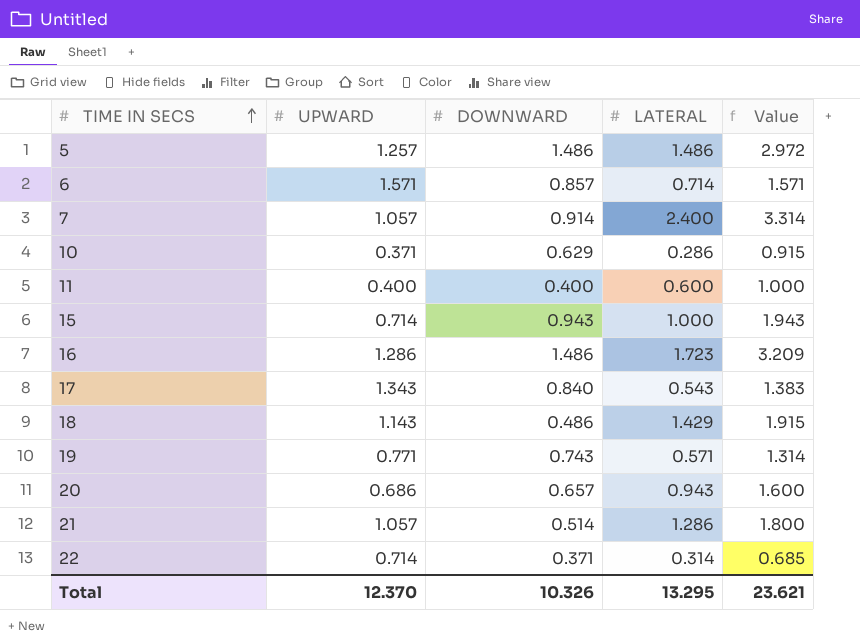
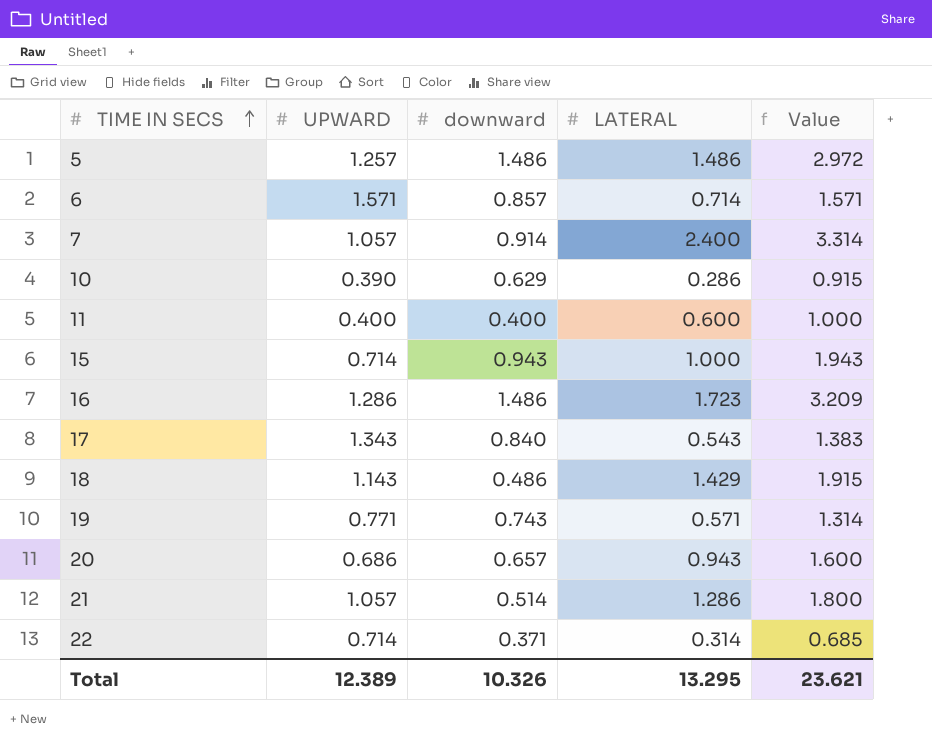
column name: DOWNWARD -> downward
10 | UPWARD: 0.371 -> 0.390
Total | UPWARD: 12.370 -> 12.389

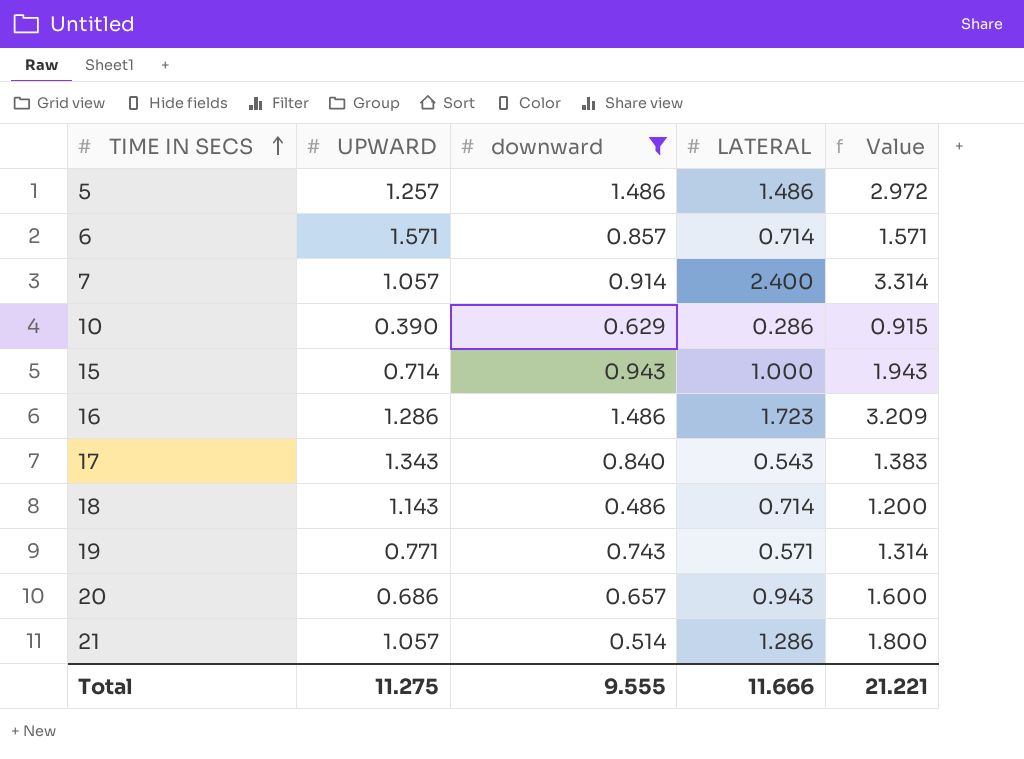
filter: none -> downward >= 0.486
18 | LATERAL: 1.429 -> 0.714
18 | Value: 1.915 -> 1.200
Total | UPWARD: 12.389 -> 11.275
Total | downward: 10.326 -> 9.555
Total | LATERAL: 13.295 -> 11.666
Total | Value: 23.621 -> 21.221

